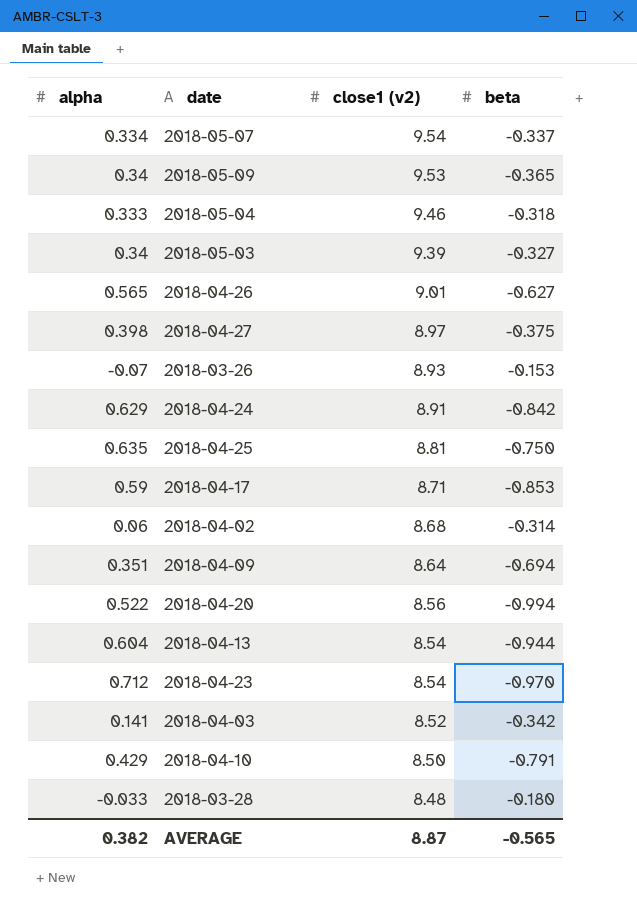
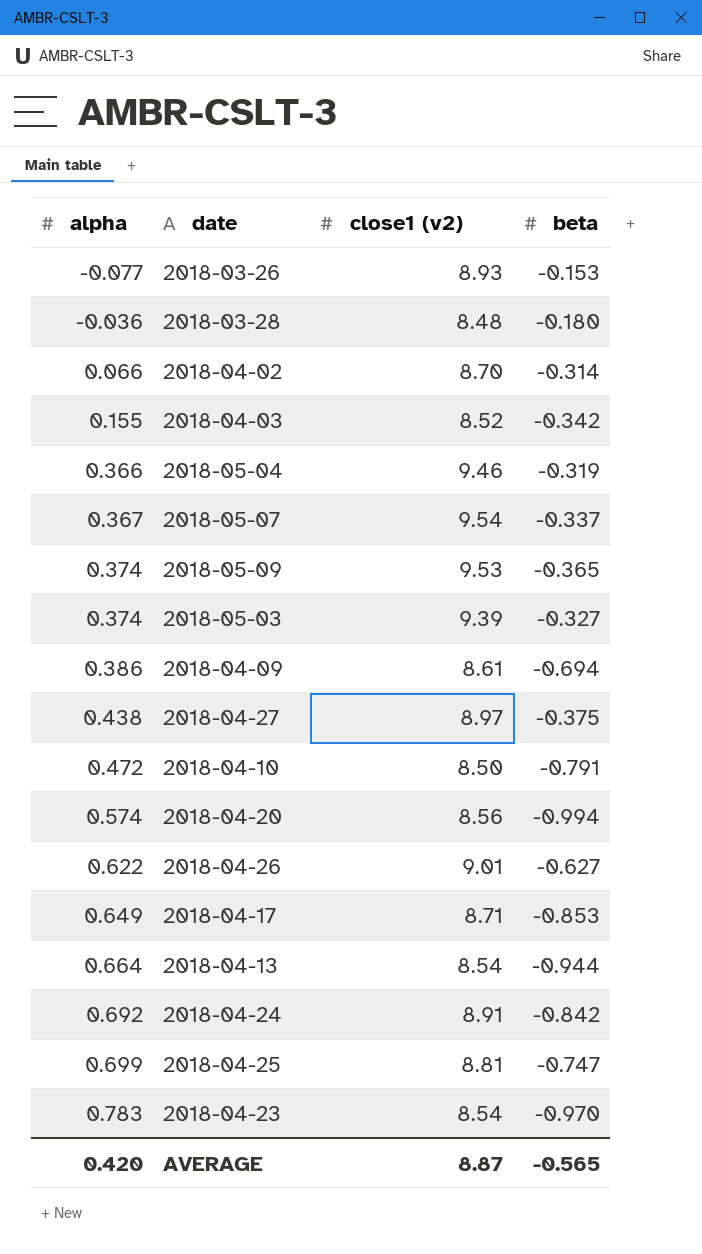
row order: close1 (v2) descending -> alpha ascending
2018-03-26 | alpha: -0.07 -> -0.077
2018-03-28 | alpha: -0.033 -> -0.036
2018-04-02 | alpha: 0.06 -> 0.066
2018-04-02 | close1 (v2): 8.68 -> 8.70
2018-04-03 | alpha: 0.141 -> 0.155
2018-05-04 | alpha: 0.333 -> 0.366
2018-05-04 | beta: -0.318 -> -0.319
2018-05-07 | alpha: 0.334 -> 0.367
2018-05-09 | alpha: 0.34 -> 0.374
2018-05-03 | alpha: 0.34 -> 0.374
2018-04-09 | alpha: 0.351 -> 0.386
2018-04-09 | close1 (v2): 8.64 -> 8.61
2018-04-27 | alpha: 0.398 -> 0.438
2018-04-10 | alpha: 0.429 -> 0.472
2018-04-20 | alpha: 0.522 -> 0.574
2018-04-26 | alpha: 0.565 -> 0.622
2018-04-17 | alpha: 0.59 -> 0.649
2018-04-13 | alpha: 0.604 -> 0.664
2018-04-24 | alpha: 0.629 -> 0.692
2018-04-25 | alpha: 0.635 -> 0.699
2018-04-25 | beta: -0.750 -> -0.747
2018-04-23 | alpha: 0.712 -> 0.783
AVERAGE | alpha: 0.382 -> 0.420

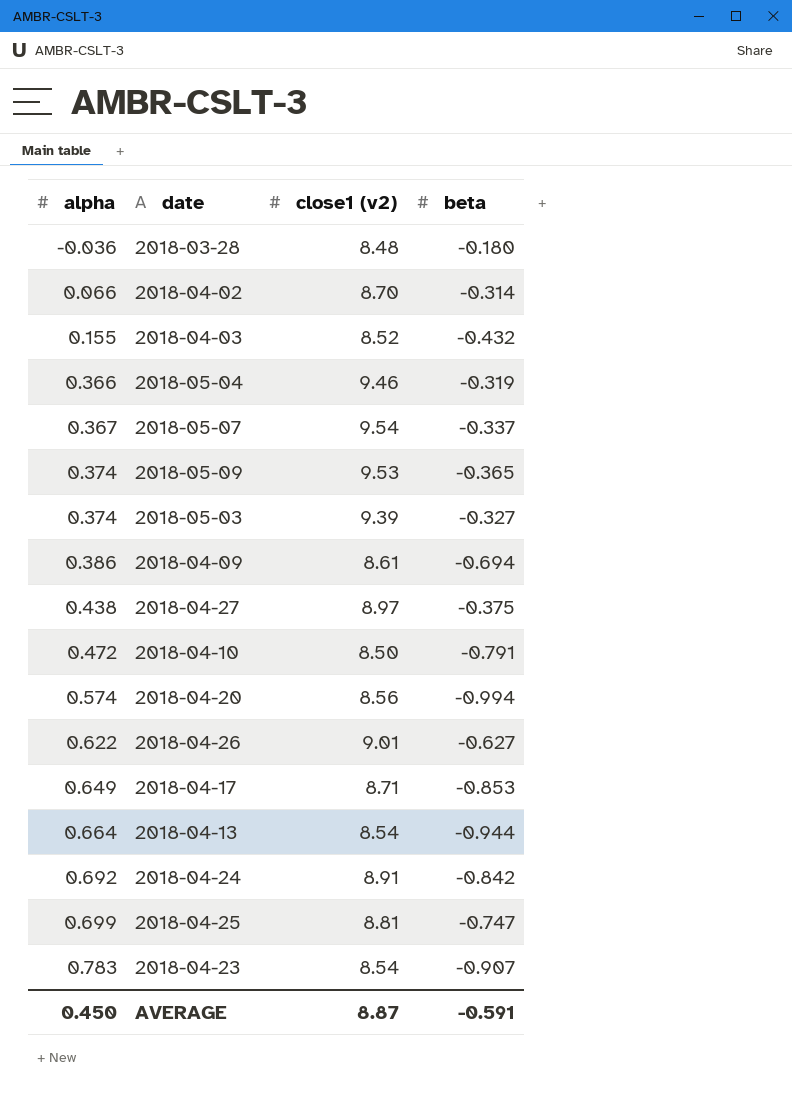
row 2018-03-26: -0.077 | 8.93 | -0.153 -> none
2018-04-03 | beta: -0.342 -> -0.432
2018-04-23 | beta: -0.970 -> -0.907
AVERAGE | alpha: 0.420 -> 0.450
AVERAGE | beta: -0.565 -> -0.591

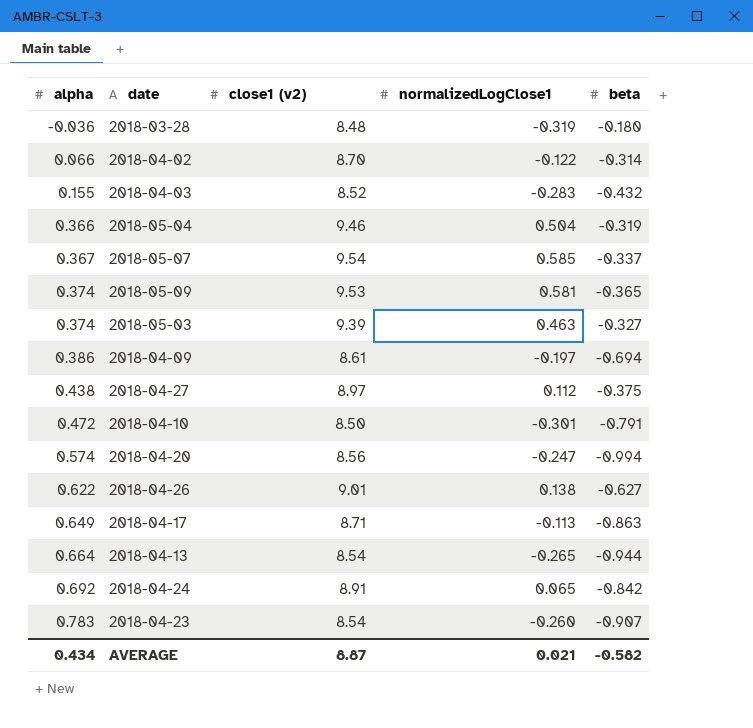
column normalizedLogClose1 | position: none -> 4
row 2018-04-25: 0.699 | 8.81 | -0.747 -> none
2018-04-17 | beta: -0.853 -> -0.863
AVERAGE | alpha: 0.450 -> 0.434
AVERAGE | beta: -0.591 -> -0.582

